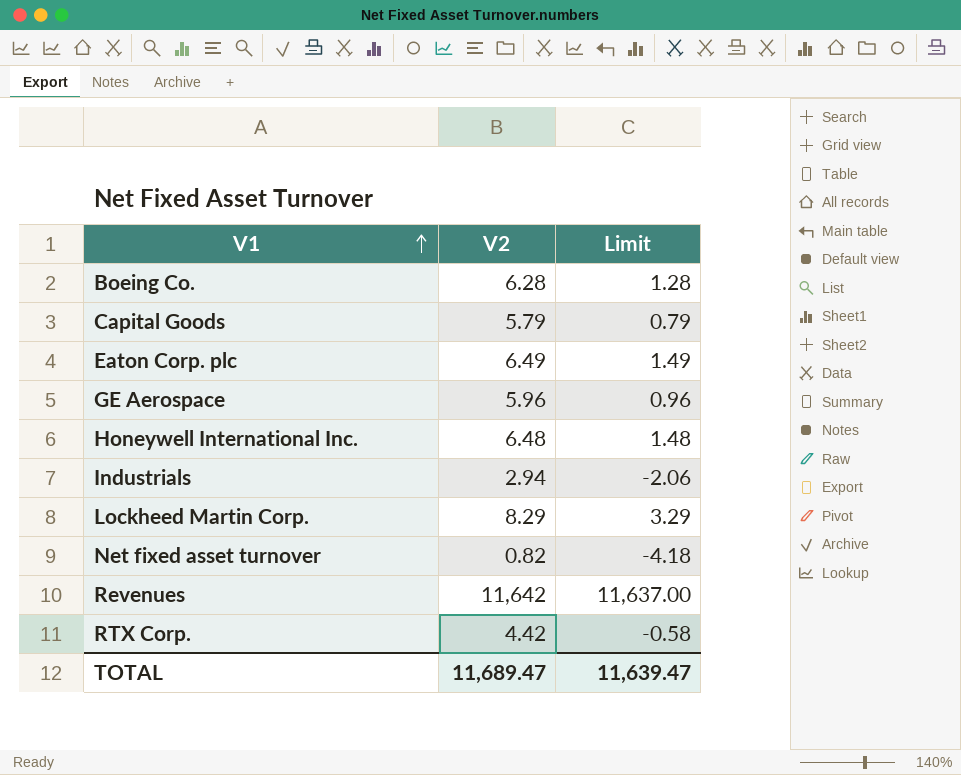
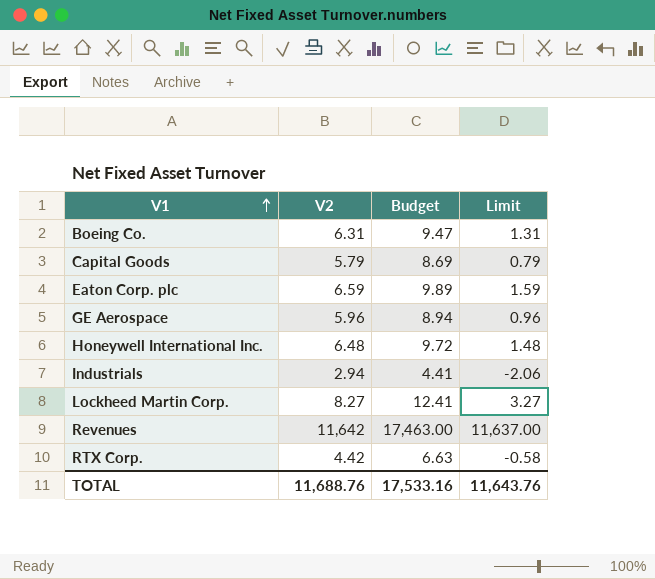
column Budget | formula: none -> [V2] * 1.5
row Net fixed asset turnover: 0.82 | -4.18 -> none
Boeing Co. | V2: 6.28 -> 6.31
Boeing Co. | Limit: 1.28 -> 1.31
Eaton Corp. plc | V2: 6.49 -> 6.59
Eaton Corp. plc | Limit: 1.49 -> 1.59
Lockheed Martin Corp. | V2: 8.29 -> 8.27
Lockheed Martin Corp. | Limit: 3.29 -> 3.27
TOTAL | V2: 11,689.47 -> 11,688.76
TOTAL | Limit: 11,639.47 -> 11,643.76

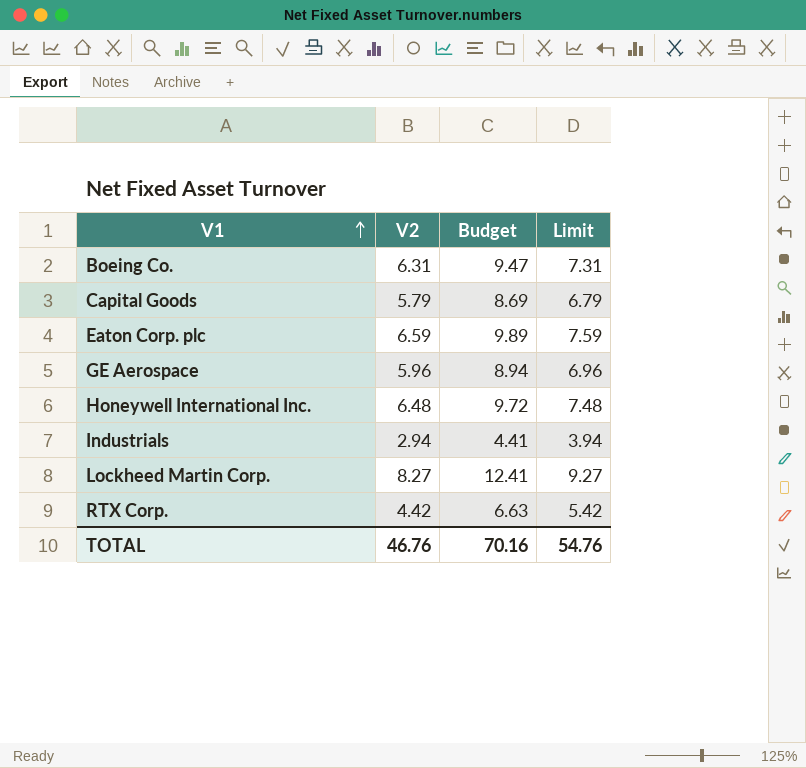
column Limit | formula: [V2] - 5 -> [V2] + 1
row Revenues: 11,642 | 17,463.00 | 11,637.00 -> none
TOTAL | V2: 11,688.76 -> 46.76
TOTAL | Budget: 17,533.16 -> 70.16
TOTAL | Limit: 11,643.76 -> 54.76

